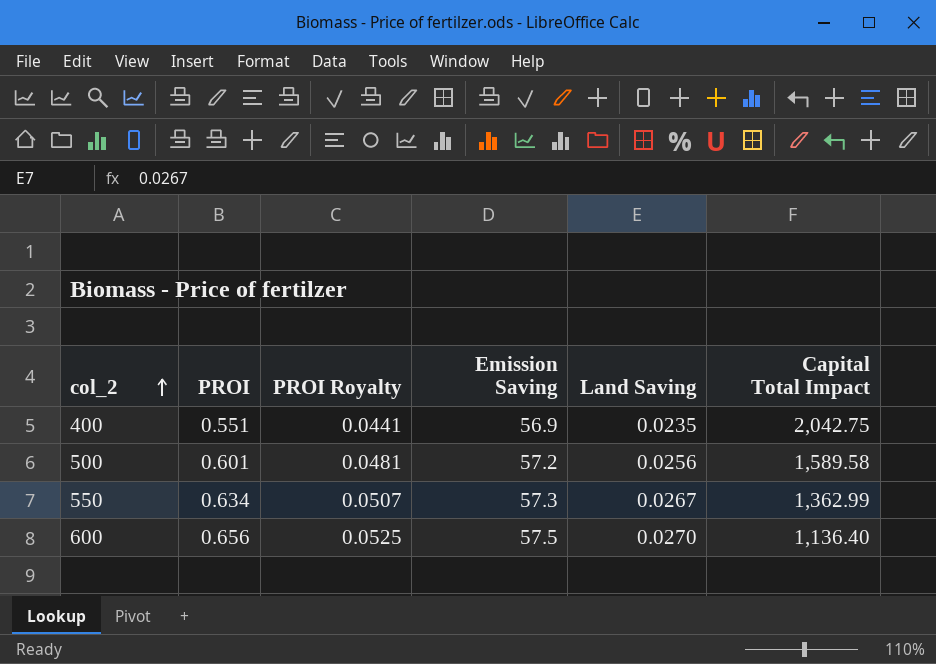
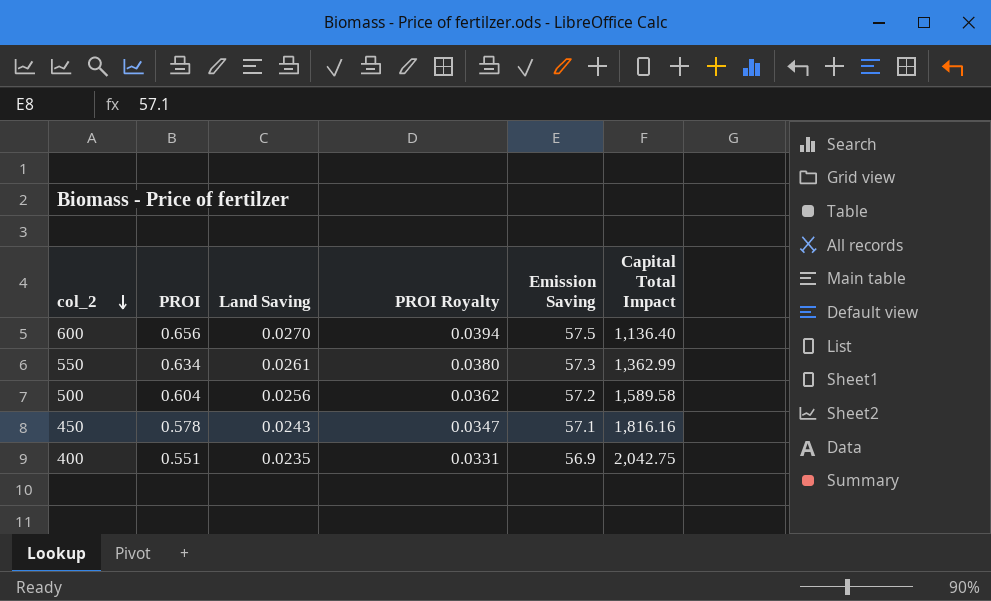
row order: col_2 ascending -> col_2 descending
column Land Saving | position: 5 -> 3
column PROI Royalty | formula: [PROI] * 0.08 -> [PROI] * 0.06
550 | Land Saving: 0.0267 -> 0.0261
500 | PROI: 0.601 -> 0.604
row 450: none -> 0.578 | 0.0243 | 0.0347 | 57.1 | 1,816.16

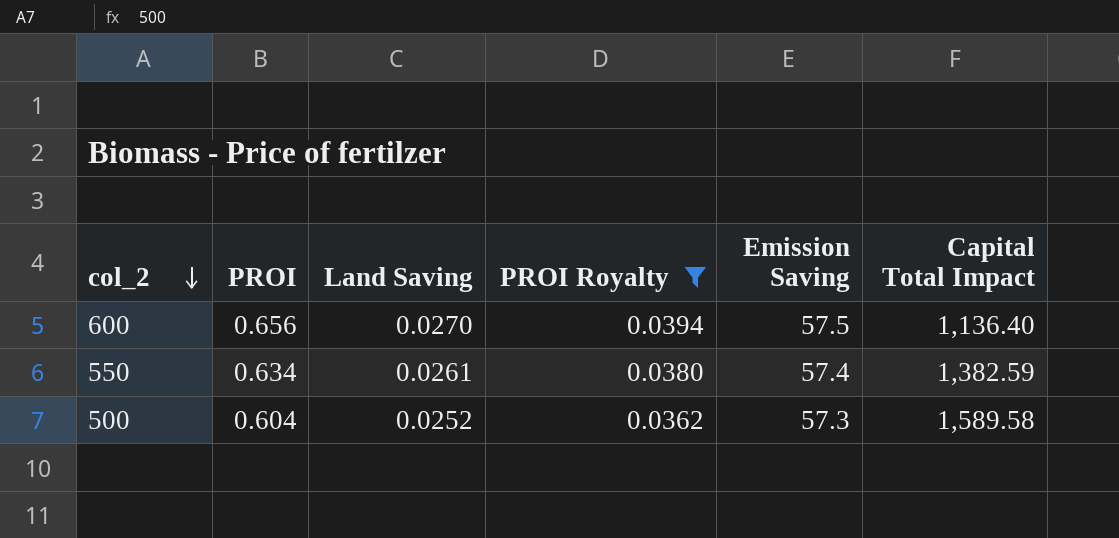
filter: none -> PROI Royalty >= 0.0362
550 | Emission Saving: 57.3 -> 57.4
550 | Capital Total Impact: 1,362.99 -> 1,382.59
500 | Land Saving: 0.0256 -> 0.0252
500 | Emission Saving: 57.2 -> 57.3

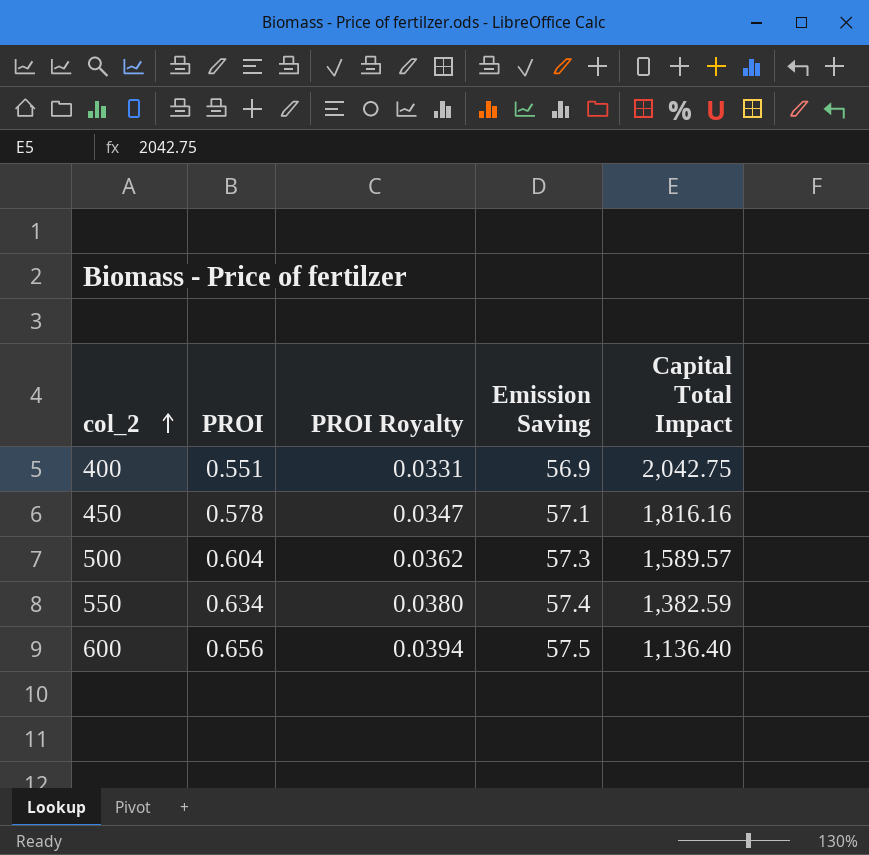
filter: PROI Royalty >= 0.0362 -> none
row order: col_2 descending -> col_2 ascending
column Land Saving | position: 3 -> none
500 | Capital Total Impact: 1,589.58 -> 1,589.57

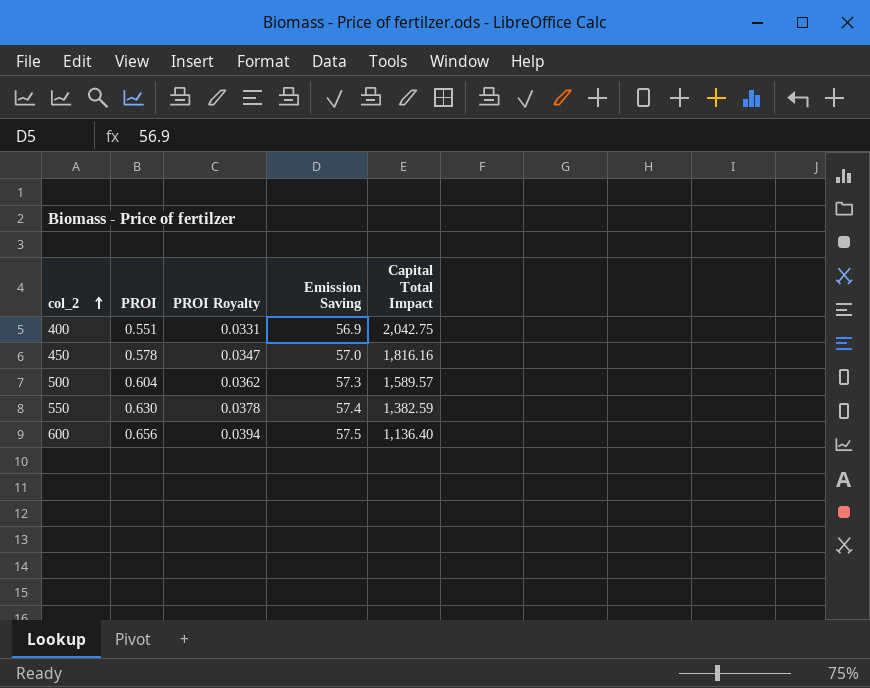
450 | Emission Saving: 57.1 -> 57.0
550 | PROI: 0.634 -> 0.630
550 | PROI Royalty: 0.0380 -> 0.0378

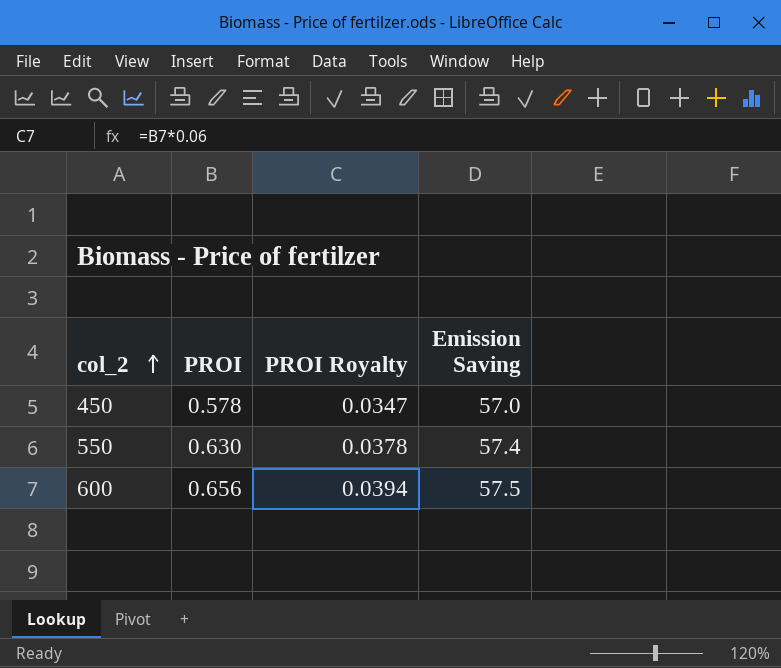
column Capital Total Impact | position: 5 -> none
row 400: 0.551 | 0.0331 | 56.9 | 2,042.75 -> none
row 500: 0.604 | 0.0362 | 57.3 | 1,589.57 -> none

